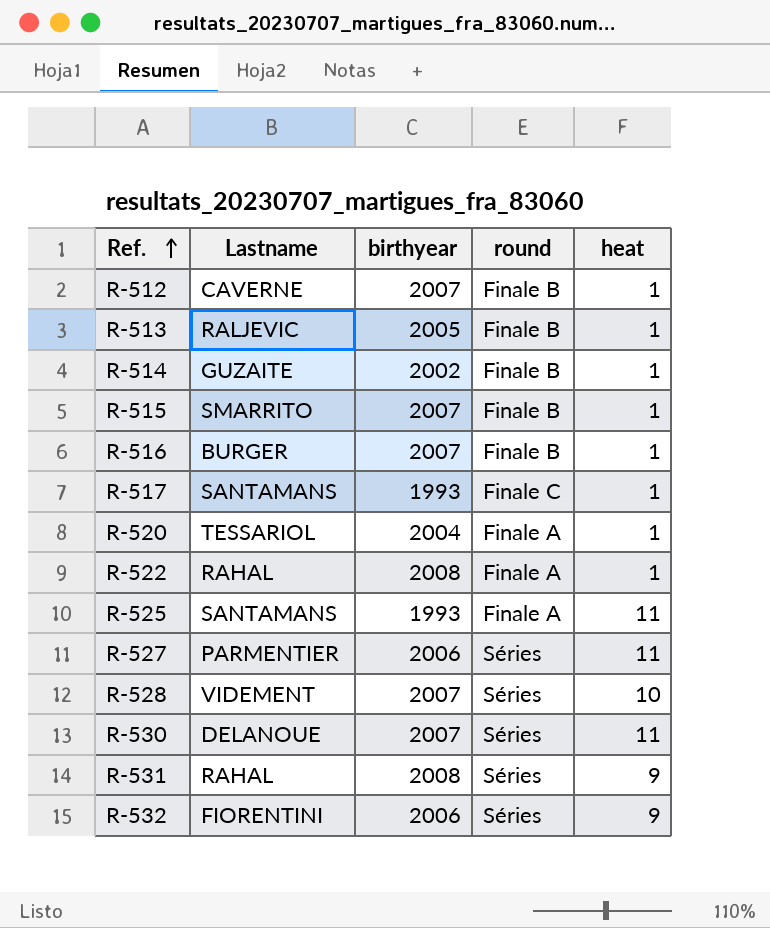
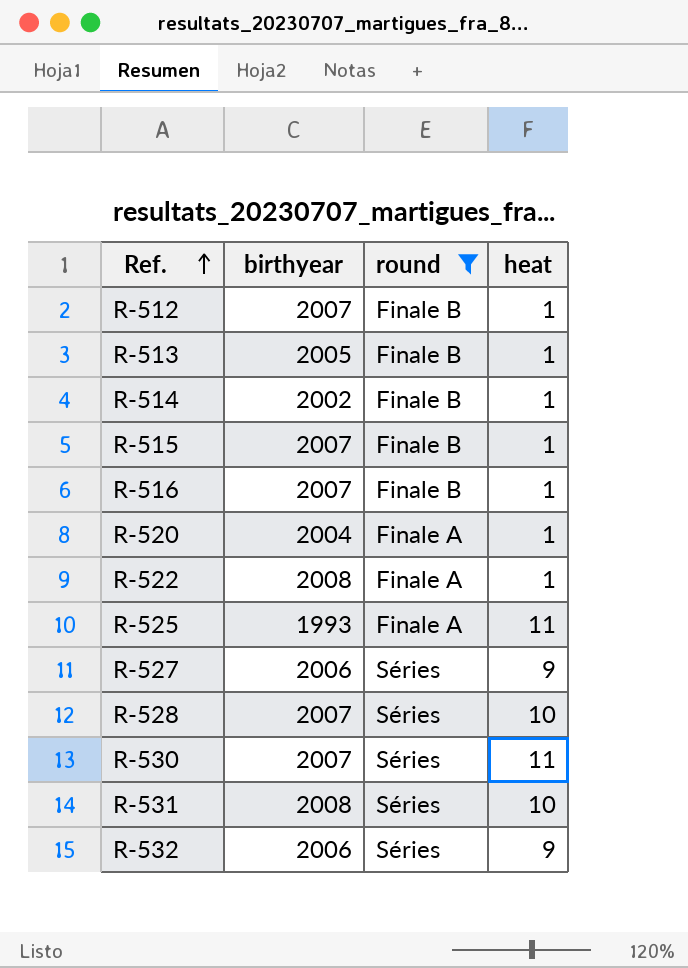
filter: none -> round != Finale C
column Lastname | position: 2 -> none
R-527 | heat: 11 -> 9
R-531 | heat: 9 -> 10

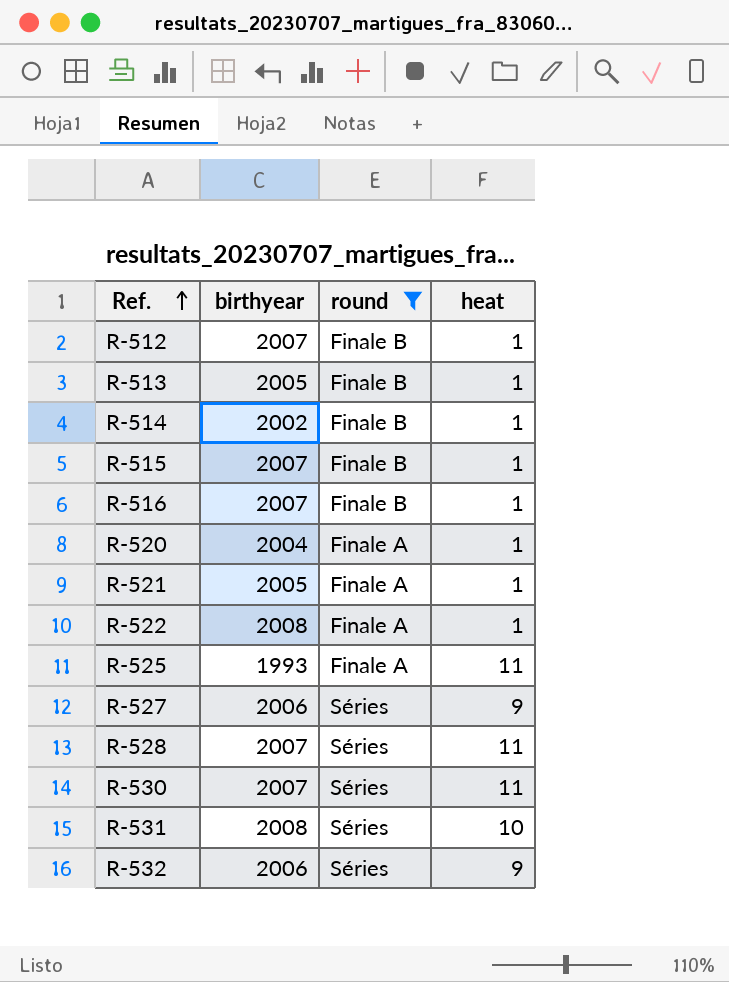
row R-521: none -> 2005 | Finale A | 1
R-528 | heat: 10 -> 11

